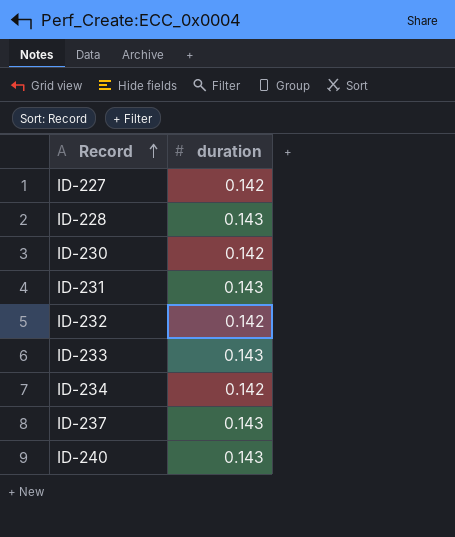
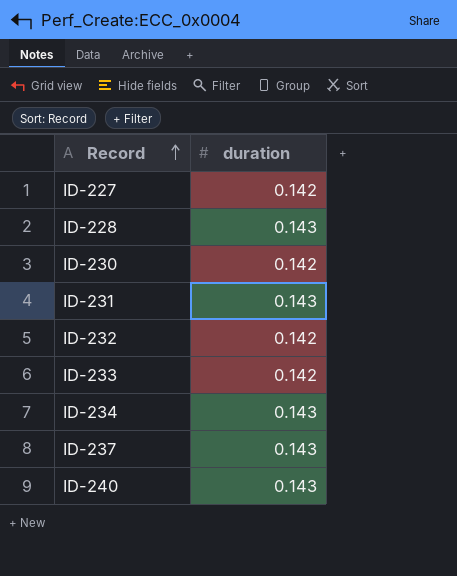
ID-233 | duration: 0.143 -> 0.142
ID-234 | duration: 0.142 -> 0.143

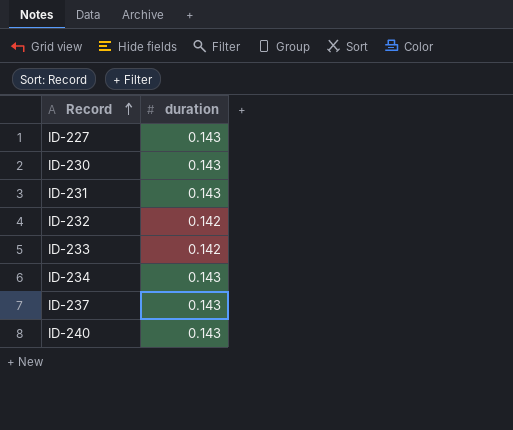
row ID-228: 0.143 -> none
ID-227 | duration: 0.142 -> 0.143
ID-230 | duration: 0.142 -> 0.143

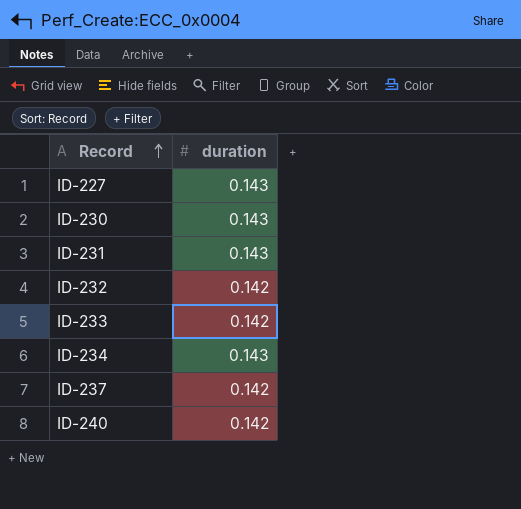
ID-237 | duration: 0.143 -> 0.142
ID-240 | duration: 0.143 -> 0.142

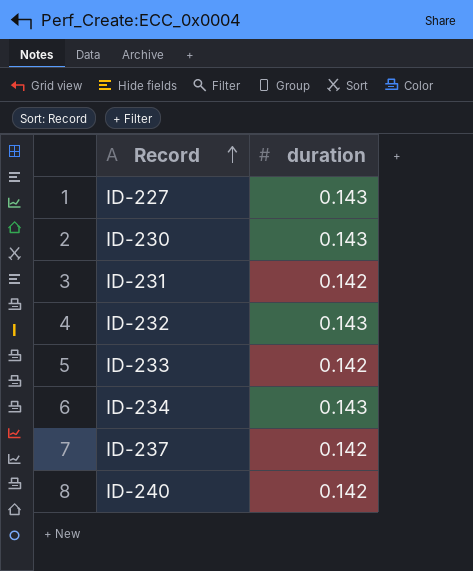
ID-231 | duration: 0.143 -> 0.142
ID-232 | duration: 0.142 -> 0.143

